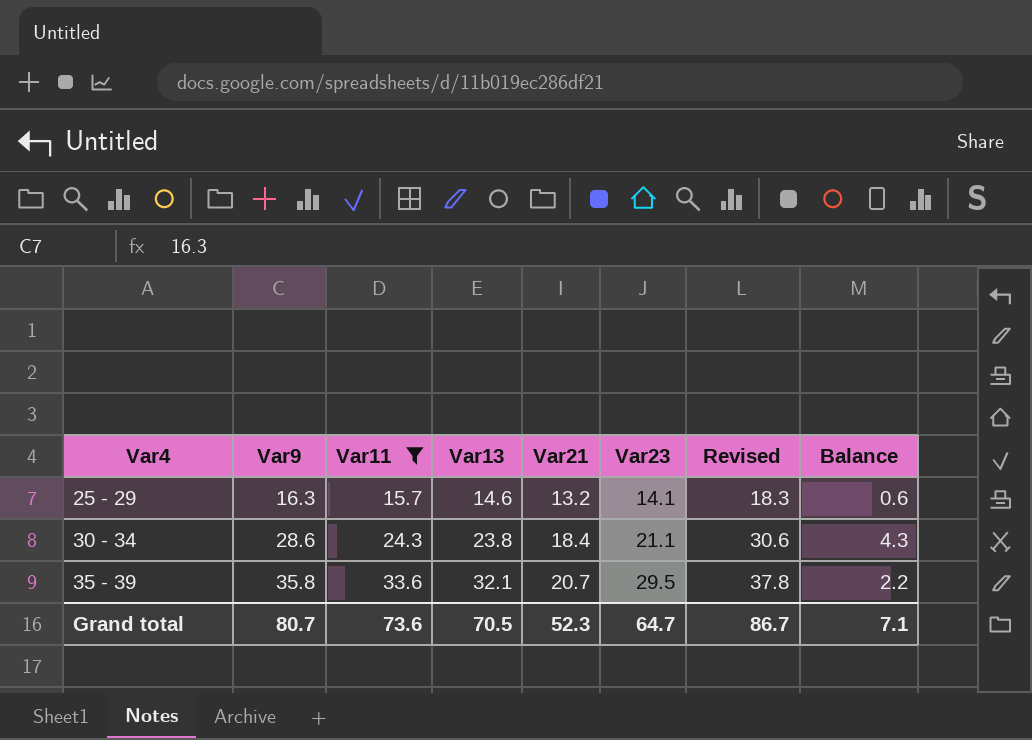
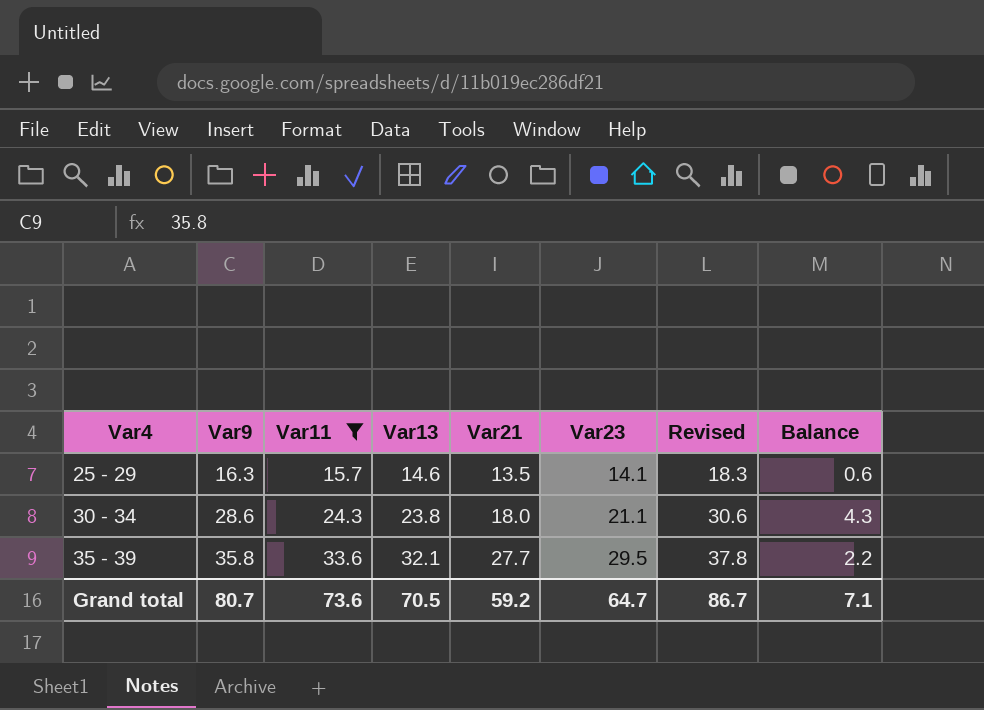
25 - 29 | Var21: 13.2 -> 13.5
30 - 34 | Var21: 18.4 -> 18.0
35 - 39 | Var21: 20.7 -> 27.7
Grand total | Var21: 52.3 -> 59.2

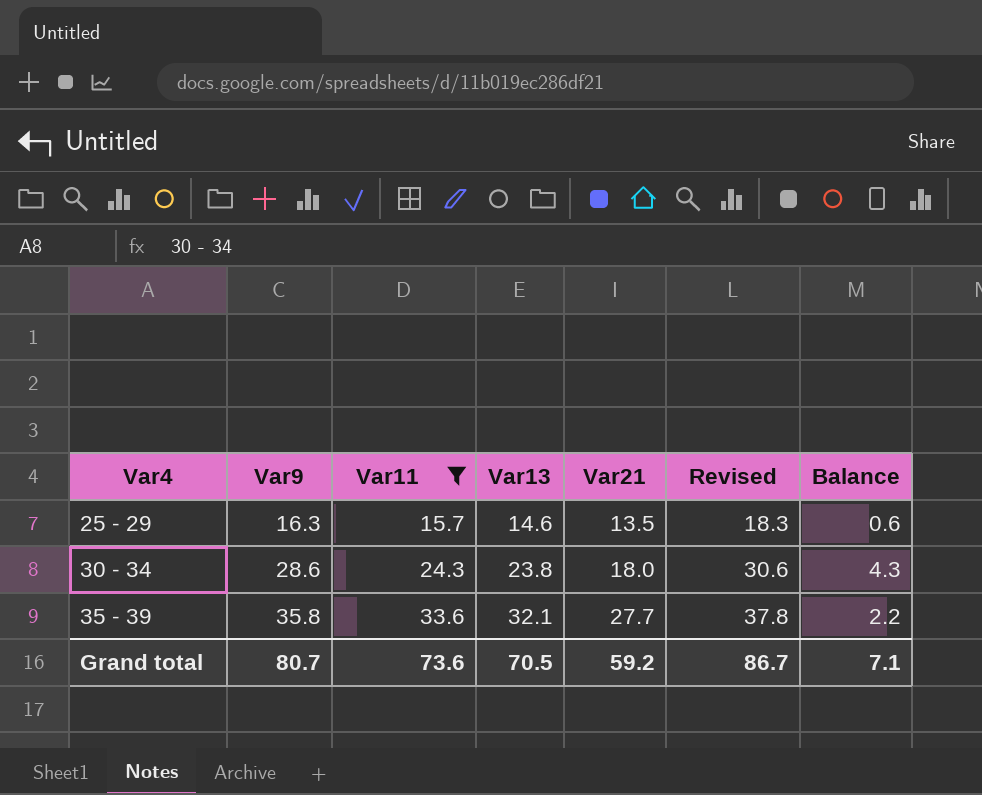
column Var23 | position: 6 -> none

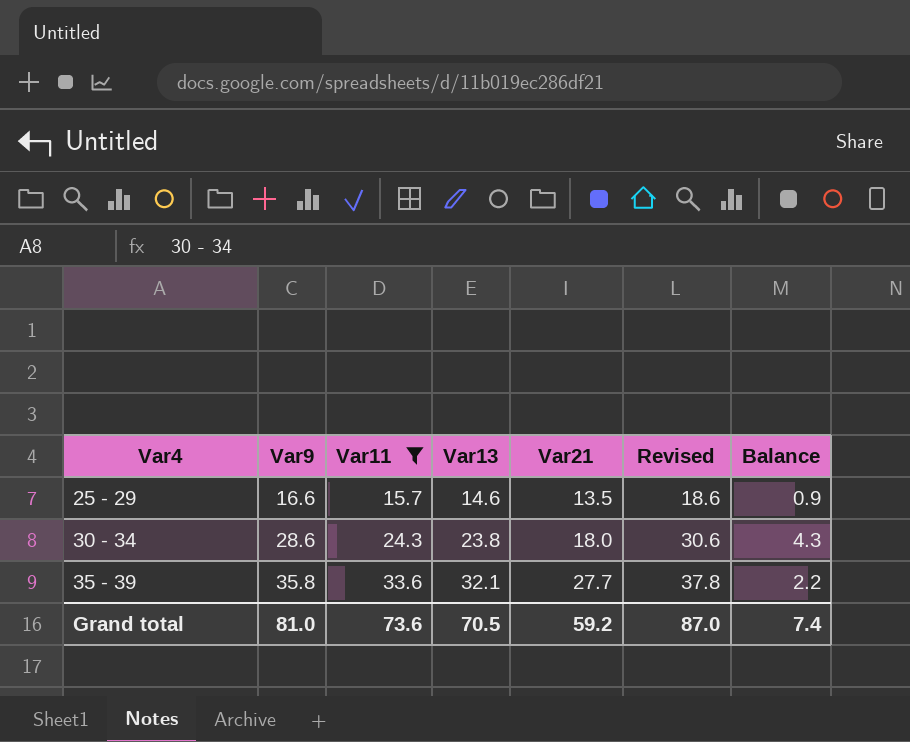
25 - 29 | Var9: 16.3 -> 16.6
25 - 29 | Revised: 18.3 -> 18.6
25 - 29 | Balance: 0.6 -> 0.9
Grand total | Var9: 80.7 -> 81.0
Grand total | Revised: 86.7 -> 87.0
Grand total | Balance: 7.1 -> 7.4

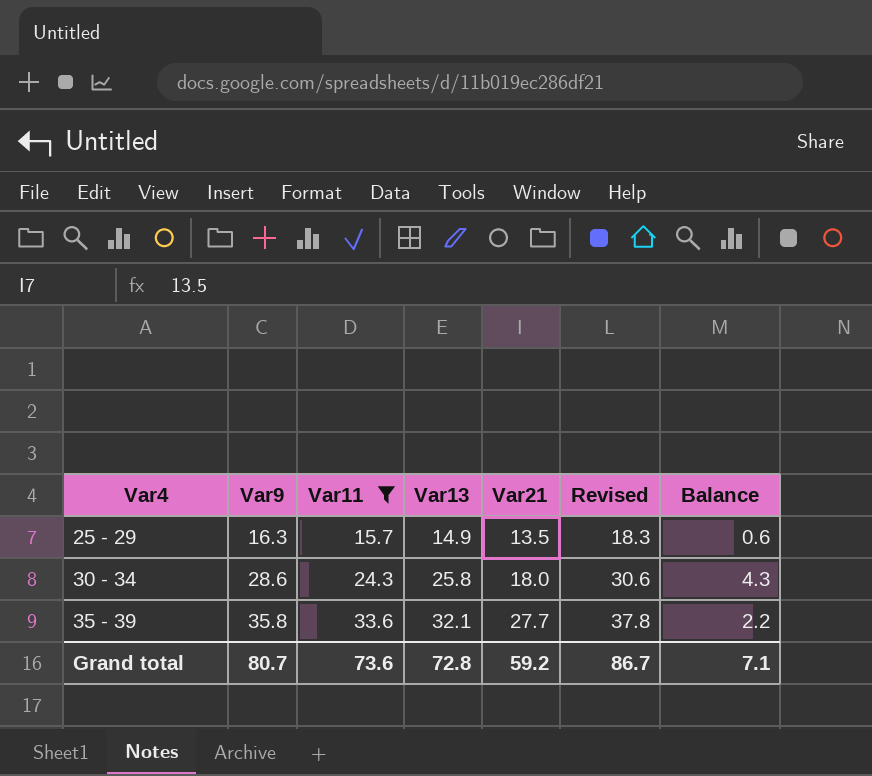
25 - 29 | Var9: 16.6 -> 16.3
25 - 29 | Var13: 14.6 -> 14.9
25 - 29 | Revised: 18.6 -> 18.3
25 - 29 | Balance: 0.9 -> 0.6
30 - 34 | Var13: 23.8 -> 25.8
Grand total | Var9: 81.0 -> 80.7
Grand total | Var13: 70.5 -> 72.8
Grand total | Revised: 87.0 -> 86.7
Grand total | Balance: 7.4 -> 7.1

